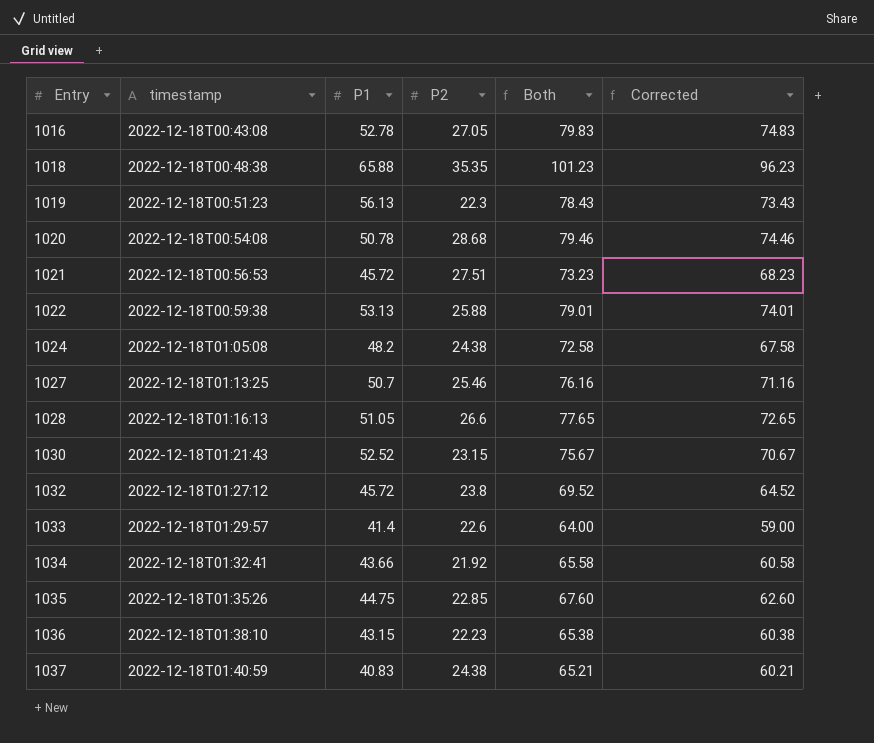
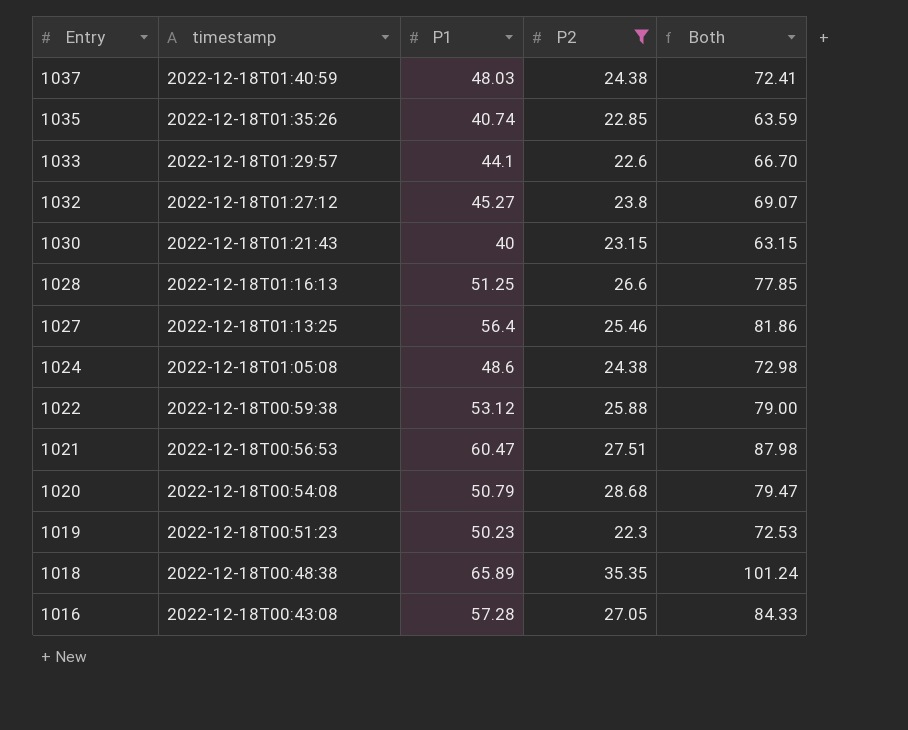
filter: none -> P2 >= 22.3
row order: Entry ascending -> Entry descending
column Corrected | formula: [Both] - 5 -> none
1037 | P1: 40.83 -> 48.03
1037 | Both: 65.21 -> 72.41
1035 | P1: 44.75 -> 40.74
1035 | Both: 67.60 -> 63.59
1033 | P1: 41.4 -> 44.1
1033 | Both: 64.00 -> 66.70
1032 | P1: 45.72 -> 45.27
1032 | Both: 69.52 -> 69.07
1030 | P1: 52.52 -> 40
1030 | Both: 75.67 -> 63.15
1028 | P1: 51.05 -> 51.25
1028 | Both: 77.65 -> 77.85
1027 | P1: 50.7 -> 56.4
1027 | Both: 76.16 -> 81.86
1024 | P1: 48.2 -> 48.6
1024 | Both: 72.58 -> 72.98
1022 | P1: 53.13 -> 53.12
1022 | Both: 79.01 -> 79.00
1021 | P1: 45.72 -> 60.47
1021 | Both: 73.23 -> 87.98
1020 | P1: 50.78 -> 50.79
1020 | Both: 79.46 -> 79.47
1019 | P1: 56.13 -> 50.23
1019 | Both: 78.43 -> 72.53
1018 | P1: 65.88 -> 65.89
1018 | Both: 101.23 -> 101.24
1016 | P1: 52.78 -> 57.28
1016 | Both: 79.83 -> 84.33

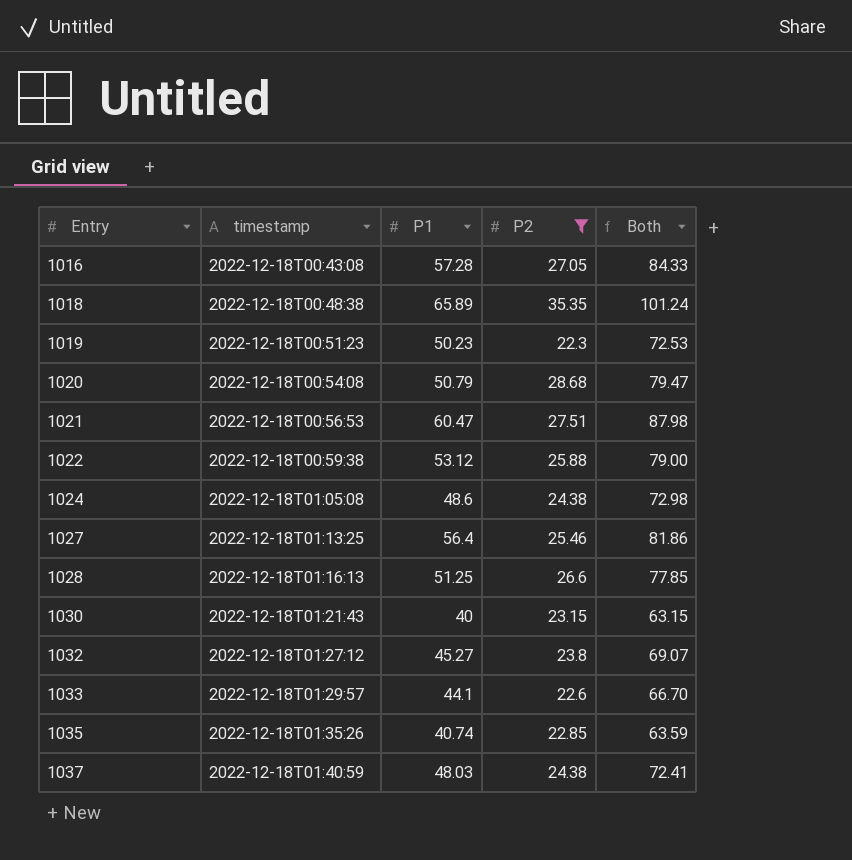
row order: Entry descending -> Entry ascending

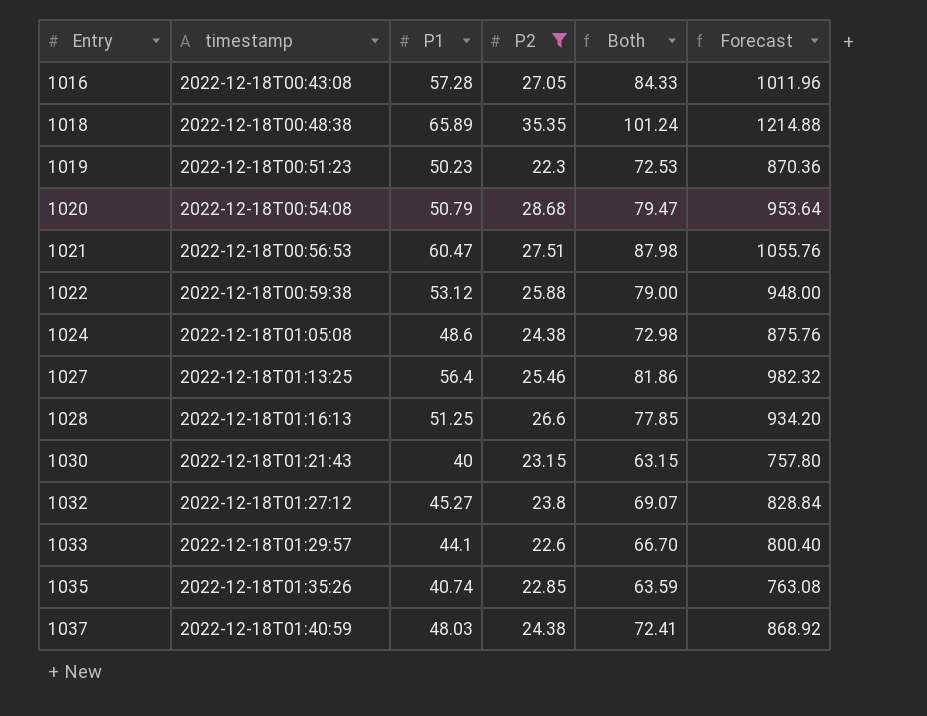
column Forecast | formula: none -> [Both] * 12

